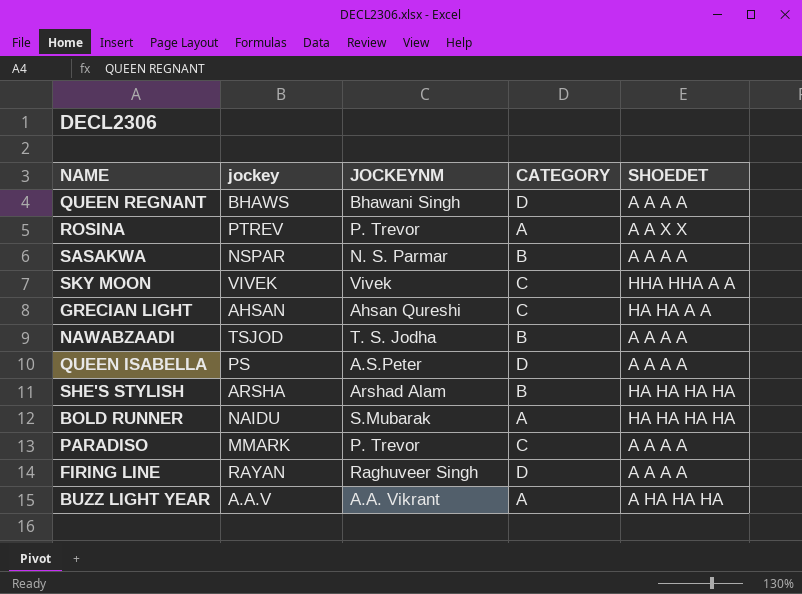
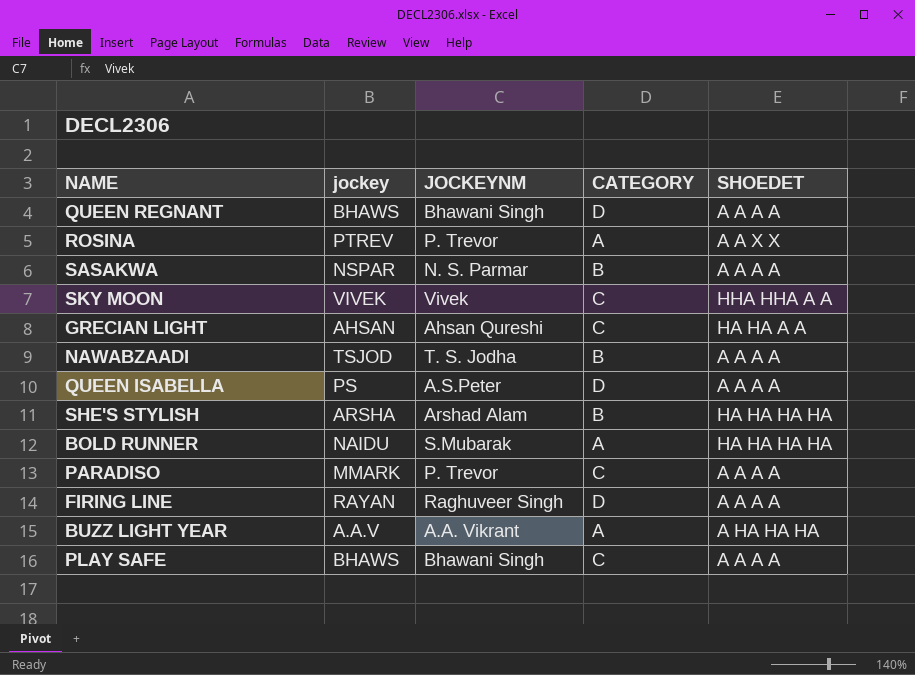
row PLAY SAFE: none -> BHAWS | Bhawani Singh | C | A A A A

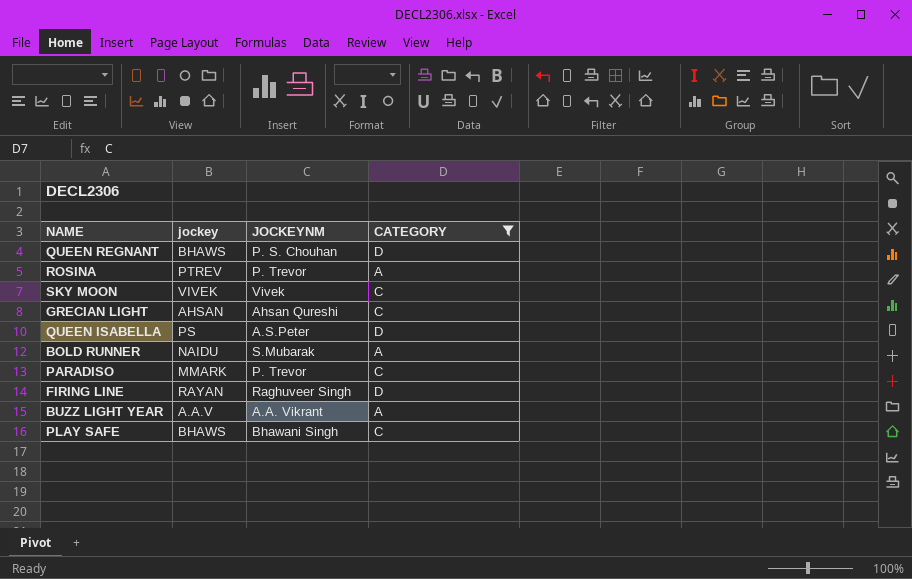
filter: none -> CATEGORY != B
column SHOEDET | position: 5 -> none
QUEEN REGNANT | JOCKEYNM: Bhawani Singh -> P. S. Chouhan

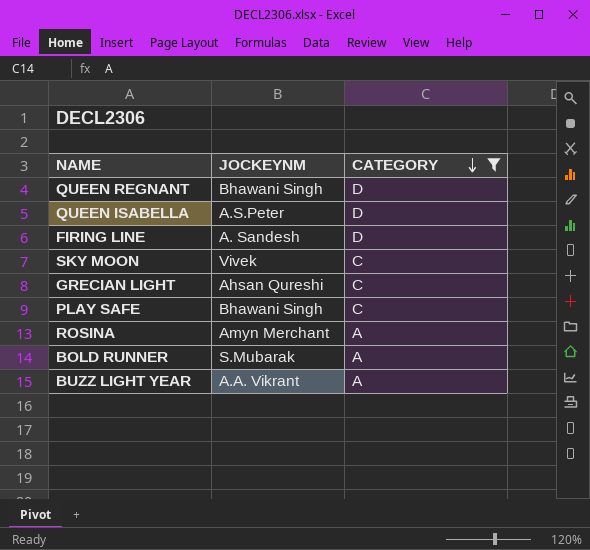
row order: none -> CATEGORY descending
column jockey | position: 2 -> none
row PARADISO: MMARK | P. Trevor | C -> none
QUEEN REGNANT | JOCKEYNM: P. S. Chouhan -> Bhawani Singh
FIRING LINE | JOCKEYNM: Raghuveer Singh -> A. Sandesh
ROSINA | JOCKEYNM: P. Trevor -> Amyn Merchant

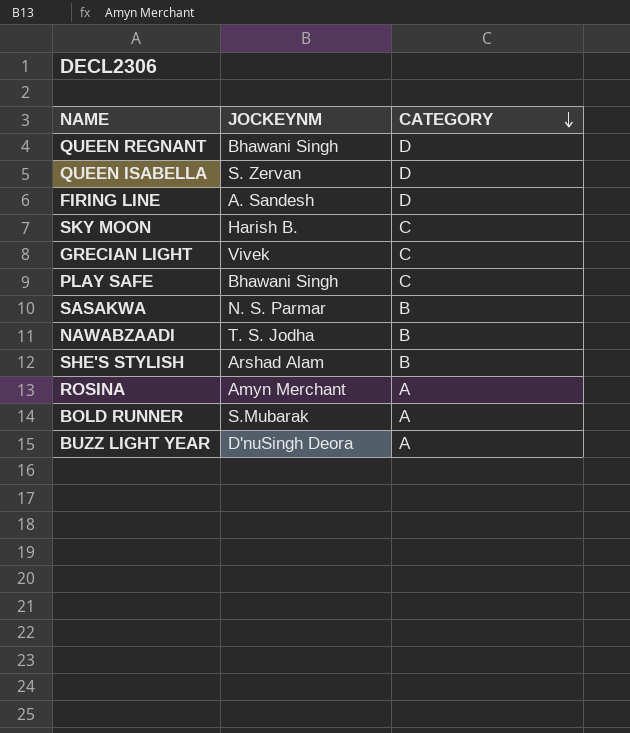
filter: CATEGORY != B -> none
QUEEN ISABELLA | JOCKEYNM: A.S.Peter -> S. Zervan
SKY MOON | JOCKEYNM: Vivek -> Harish B.
GRECIAN LIGHT | JOCKEYNM: Ahsan Qureshi -> Vivek
BUZZ LIGHT YEAR | JOCKEYNM: A.A. Vikrant -> D'nuSingh Deora

